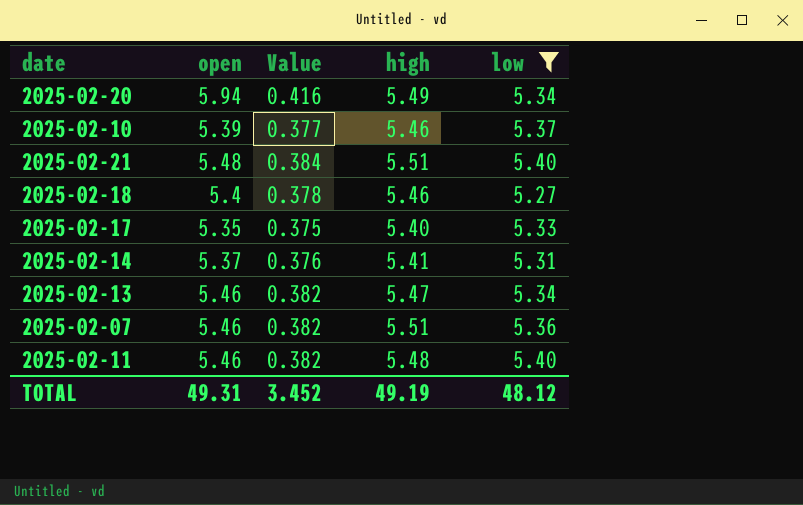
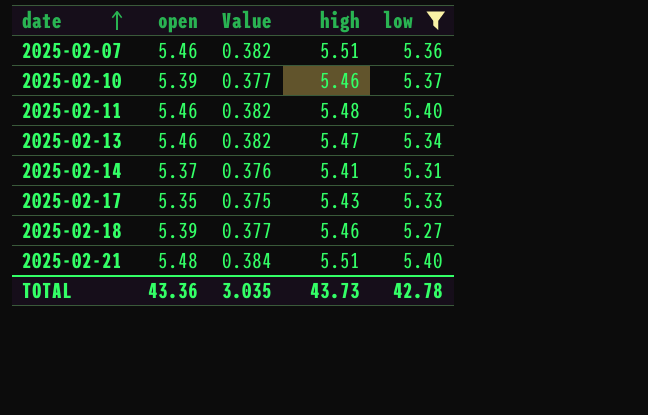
row order: none -> date ascending
row 2025-02-20: 5.94 | 0.416 | 5.49 | 5.34 -> none
2025-02-17 | high: 5.40 -> 5.43
2025-02-18 | open: 5.4 -> 5.39
2025-02-18 | Value: 0.378 -> 0.377
TOTAL | open: 49.31 -> 43.36
TOTAL | Value: 3.452 -> 3.035
TOTAL | high: 49.19 -> 43.73
TOTAL | low: 48.12 -> 42.78

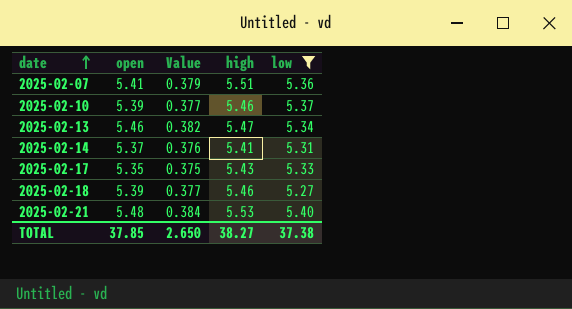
row 2025-02-11: 5.46 | 0.382 | 5.48 | 5.40 -> none
2025-02-07 | open: 5.46 -> 5.41
2025-02-07 | Value: 0.382 -> 0.379
2025-02-21 | high: 5.51 -> 5.53
TOTAL | open: 43.36 -> 37.85
TOTAL | Value: 3.035 -> 2.650
TOTAL | high: 43.73 -> 38.27
TOTAL | low: 42.78 -> 37.38

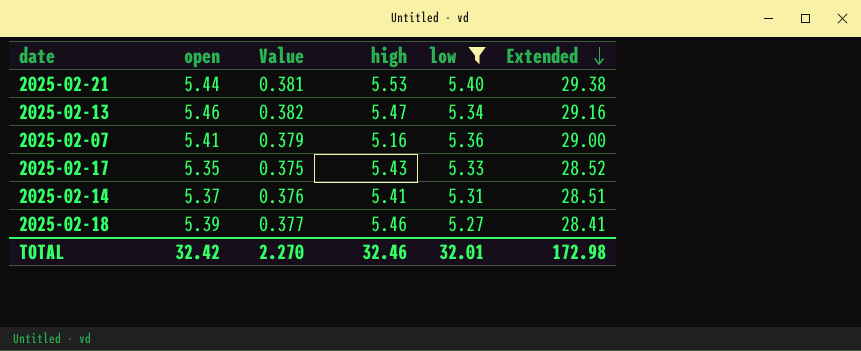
row order: date ascending -> Extended descending
column Extended | formula: none -> [open] * [low]
row 2025-02-10: 5.39 | 0.377 | 5.46 | 5.37 -> none
2025-02-21 | open: 5.48 -> 5.44
2025-02-21 | Value: 0.384 -> 0.381
2025-02-07 | high: 5.51 -> 5.16
TOTAL | open: 37.85 -> 32.42
TOTAL | Value: 2.650 -> 2.270
TOTAL | high: 38.27 -> 32.46
TOTAL | low: 37.38 -> 32.01

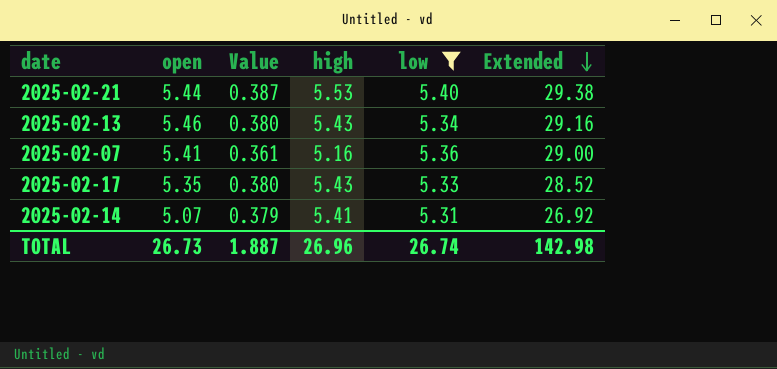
column Value | formula: [open] * 0.07 -> [high] * 0.07
row 2025-02-18: 5.39 | 0.377 | 5.46 | 5.27 | 28.41 -> none
2025-02-13 | high: 5.47 -> 5.43
2025-02-14 | open: 5.37 -> 5.07
2025-02-14 | Extended: 28.51 -> 26.92
TOTAL | open: 32.42 -> 26.73
TOTAL | Value: 2.270 -> 1.887
TOTAL | high: 32.46 -> 26.96
TOTAL | low: 32.01 -> 26.74
TOTAL | Extended: 172.98 -> 142.98

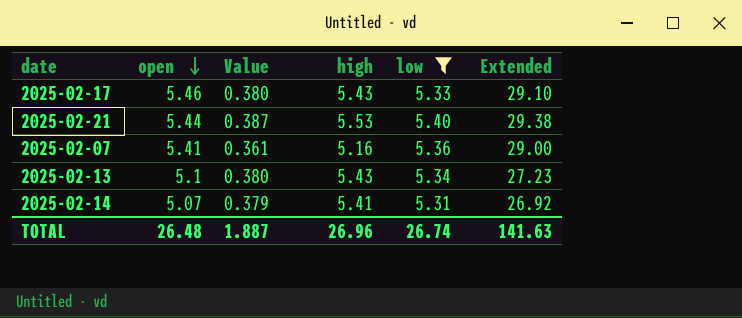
row order: Extended descending -> open descending
2025-02-17 | open: 5.35 -> 5.46
2025-02-17 | Extended: 28.52 -> 29.10
2025-02-13 | open: 5.46 -> 5.1
2025-02-13 | Extended: 29.16 -> 27.23
TOTAL | open: 26.73 -> 26.48
TOTAL | Extended: 142.98 -> 141.63

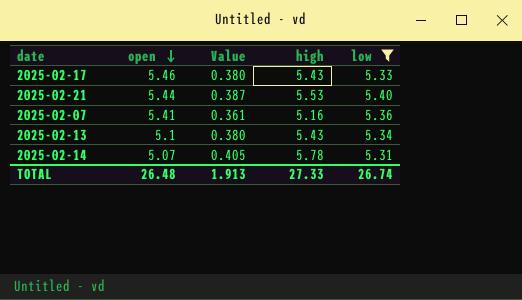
column Extended | formula: [open] * [low] -> none
2025-02-14 | Value: 0.379 -> 0.405
2025-02-14 | high: 5.41 -> 5.78
TOTAL | Value: 1.887 -> 1.913
TOTAL | high: 26.96 -> 27.33

